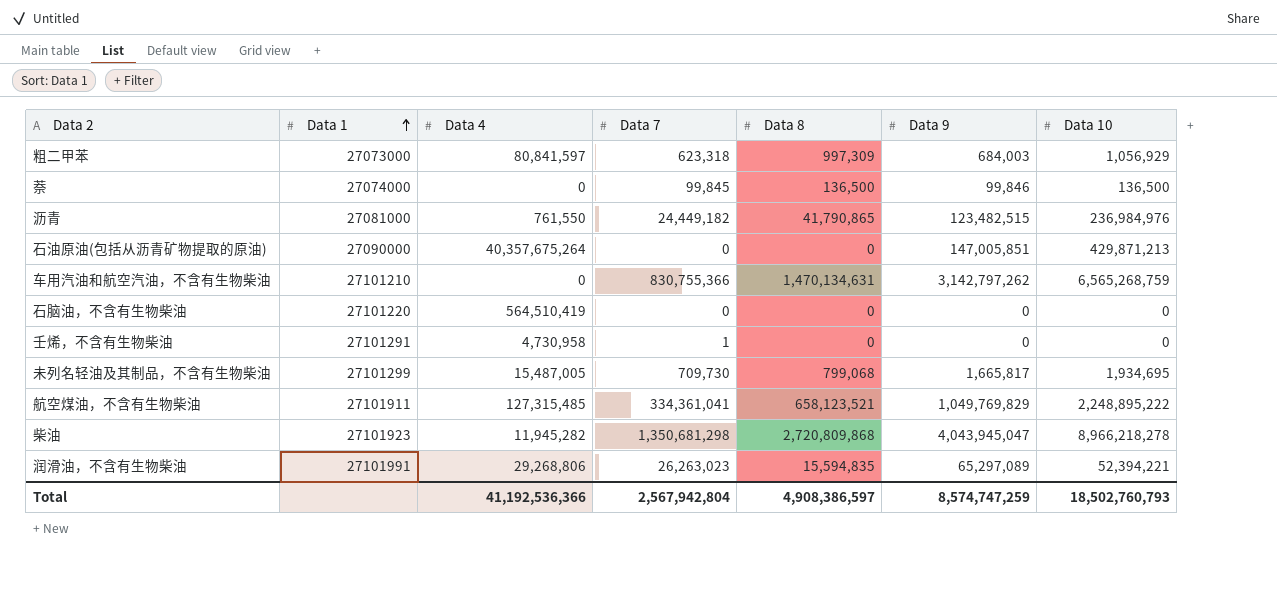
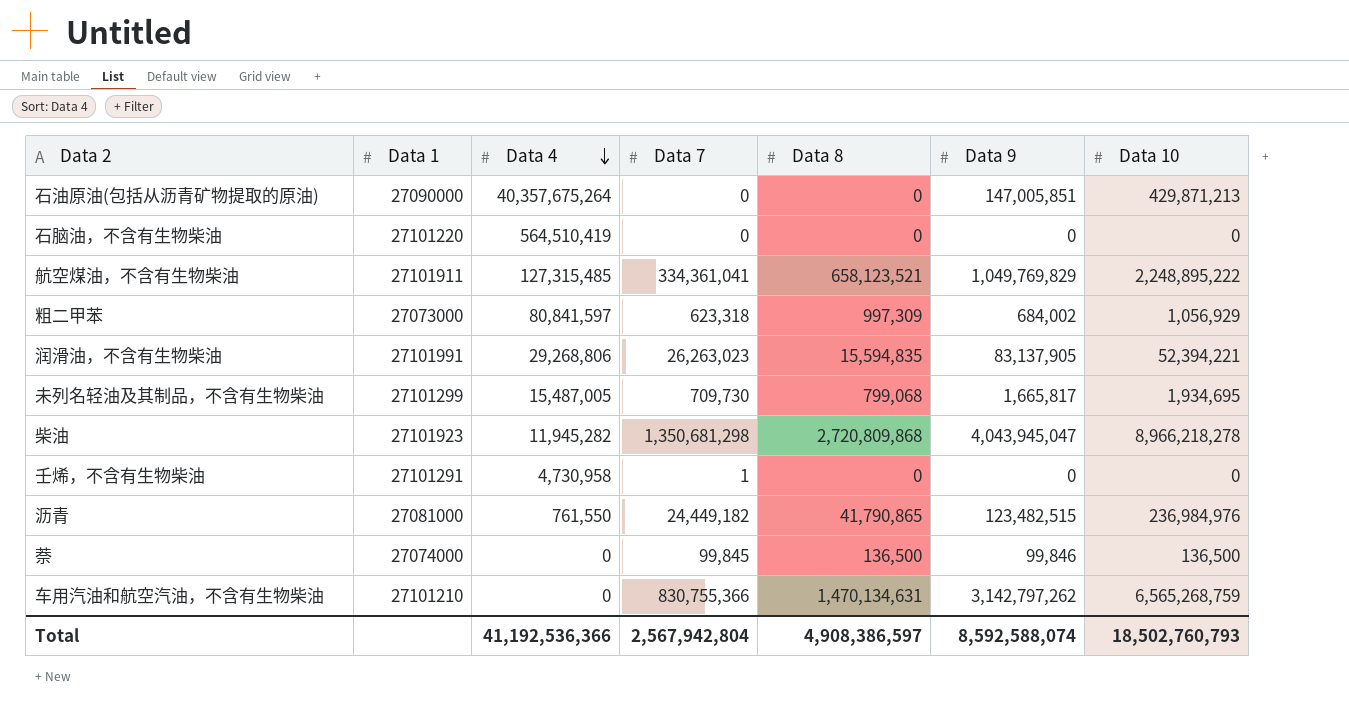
row order: Data 1 ascending -> Data 4 descending
粗二甲苯 | Data 9: 684,003 -> 684,002
润滑油，不含有生物柴油 | Data 9: 65,297,089 -> 83,137,905
Total | Data 9: 8,574,747,259 -> 8,592,588,074

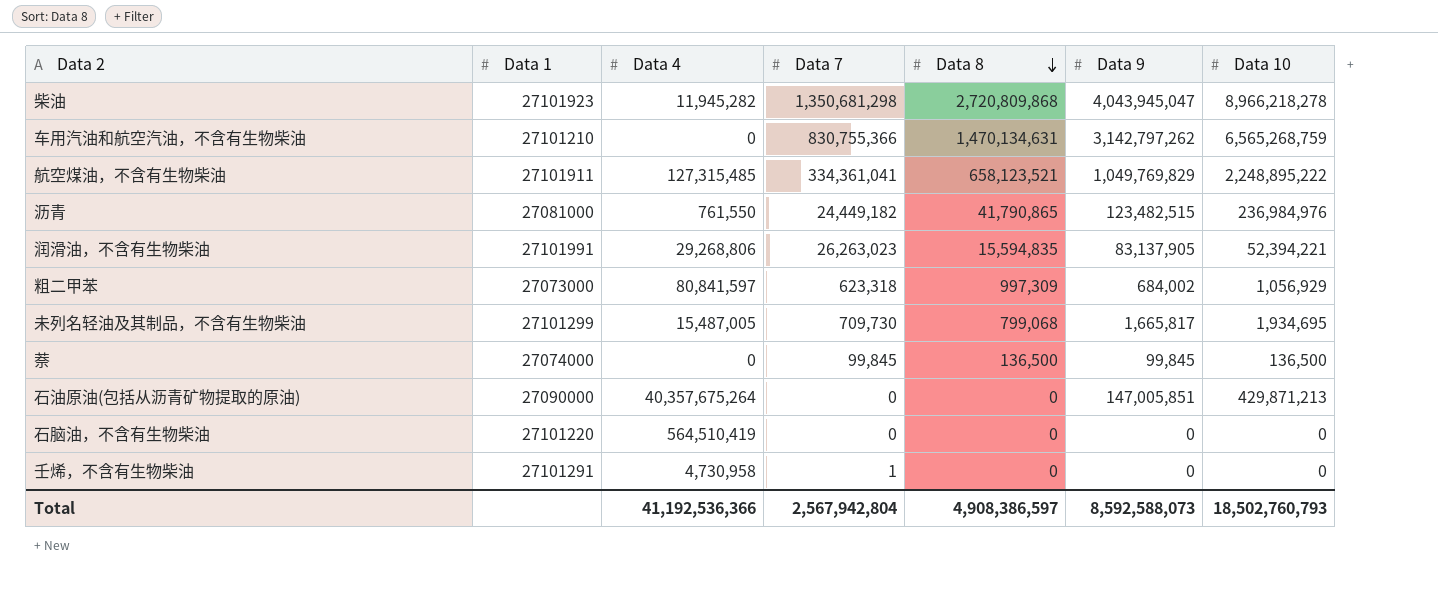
row order: Data 4 descending -> Data 8 descending
萘 | Data 9: 99,846 -> 99,845
Total | Data 9: 8,592,588,074 -> 8,592,588,073

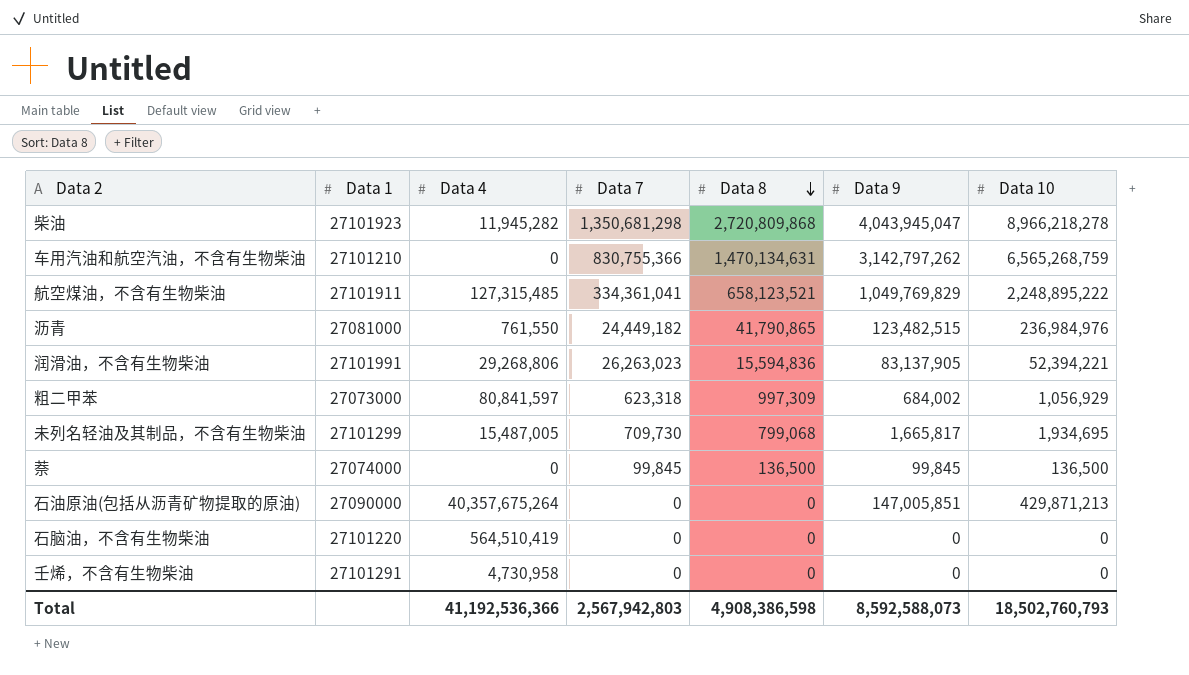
润滑油，不含有生物柴油 | Data 8: 15,594,835 -> 15,594,836
壬烯，不含有生物柴油 | Data 7: 1 -> 0
Total | Data 7: 2,567,942,804 -> 2,567,942,803
Total | Data 8: 4,908,386,597 -> 4,908,386,598

